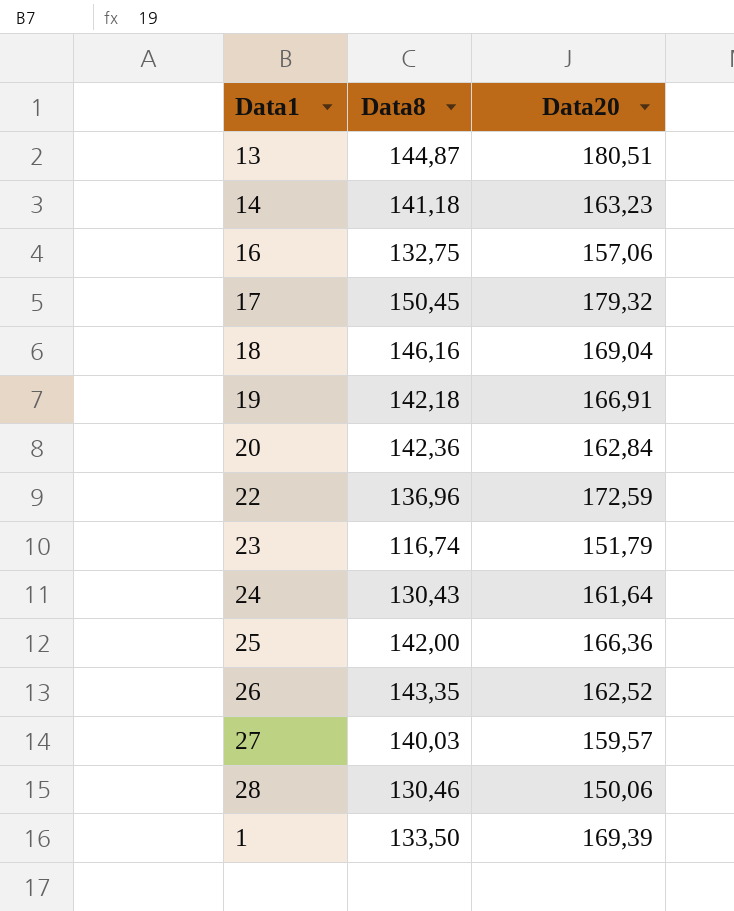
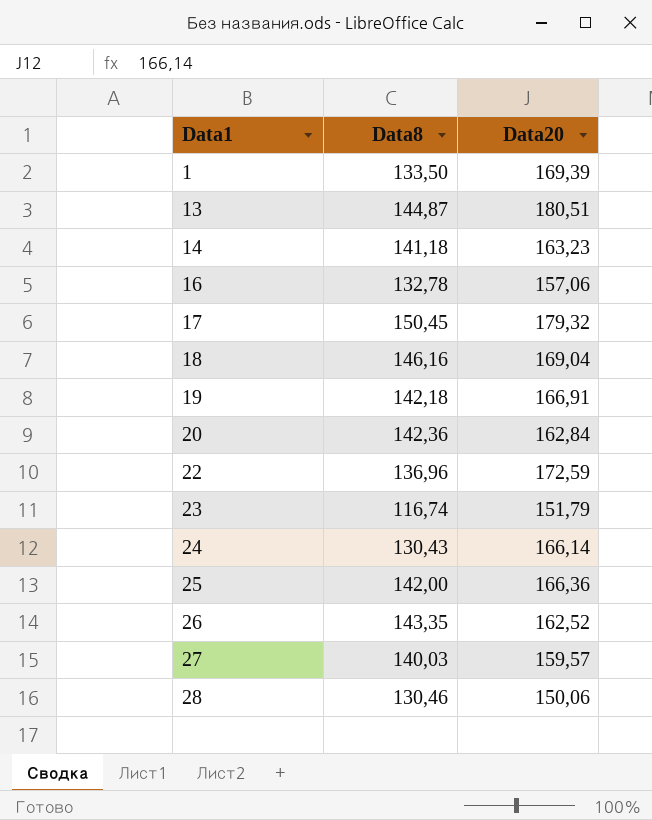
row order: none -> Data1 ascending
16 | Data8: 132,75 -> 132,78
24 | Data20: 161,64 -> 166,14

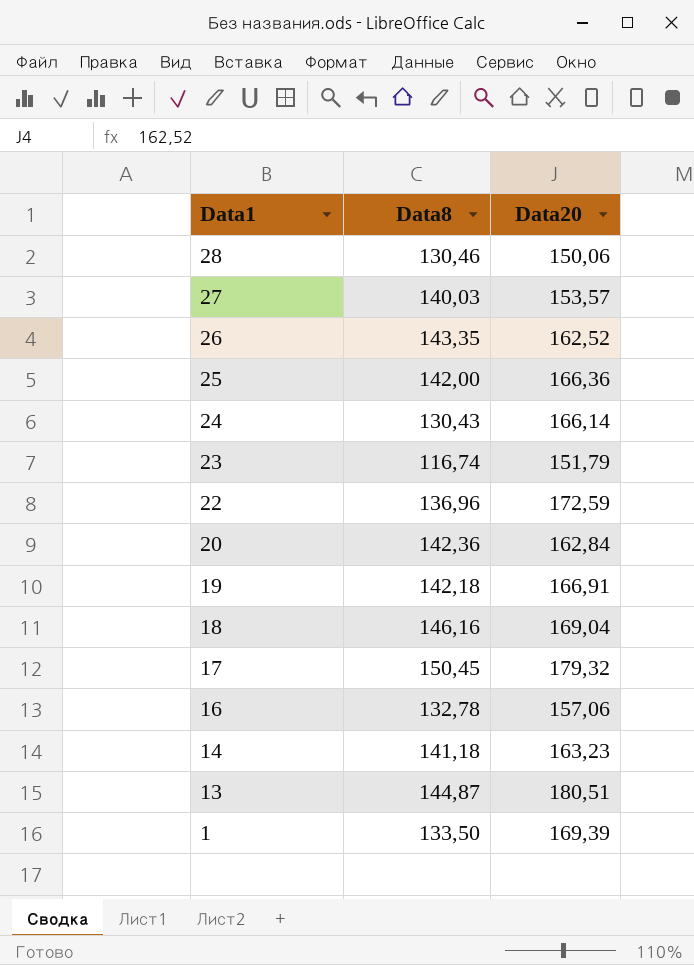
row order: Data1 ascending -> Data1 descending
27 | Data20: 159,57 -> 153,57

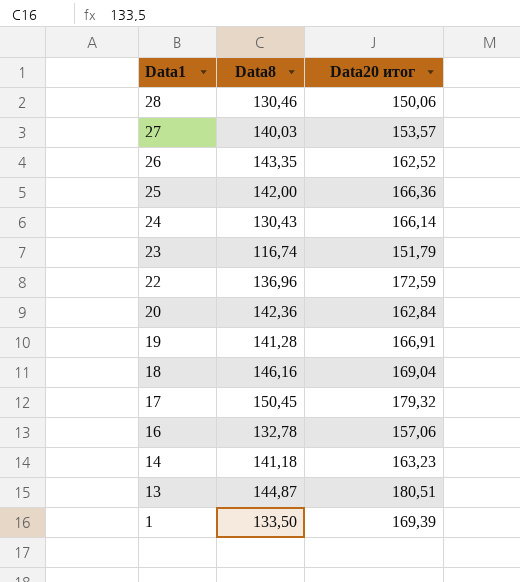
column name: Data20 -> Data20 итог
19 | Data8: 142,18 -> 141,28

